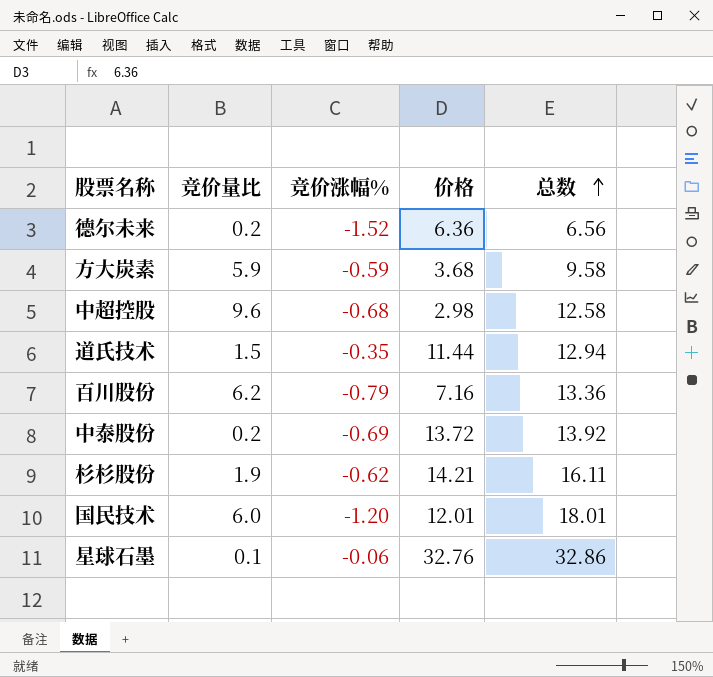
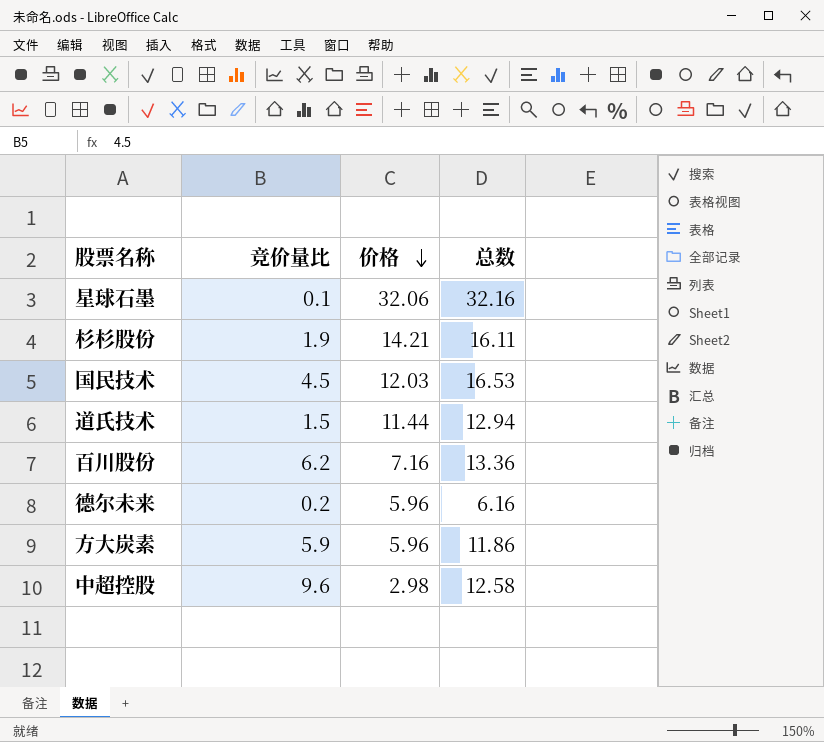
row order: 总数 ascending -> 价格 descending
column 竞价涨幅% | position: 3 -> none
row 中泰股份: 0.2 | -0.69 | 13.72 | 13.92 -> none
星球石墨 | 价格: 32.76 -> 32.06
星球石墨 | 总数: 32.86 -> 32.16
国民技术 | 竞价量比: 6.0 -> 4.5
国民技术 | 价格: 12.01 -> 12.03
国民技术 | 总数: 18.01 -> 16.53
德尔未来 | 价格: 6.36 -> 5.96
德尔未来 | 总数: 6.56 -> 6.16
方大炭素 | 价格: 3.68 -> 5.96
方大炭素 | 总数: 9.58 -> 11.86

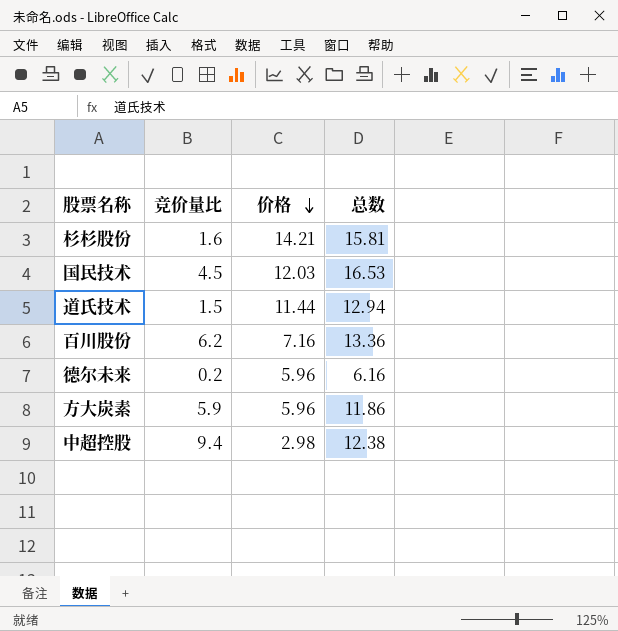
row 星球石墨: 0.1 | 32.06 | 32.16 -> none
杉杉股份 | 竞价量比: 1.9 -> 1.6
杉杉股份 | 总数: 16.11 -> 15.81
中超控股 | 竞价量比: 9.6 -> 9.4
中超控股 | 总数: 12.58 -> 12.38

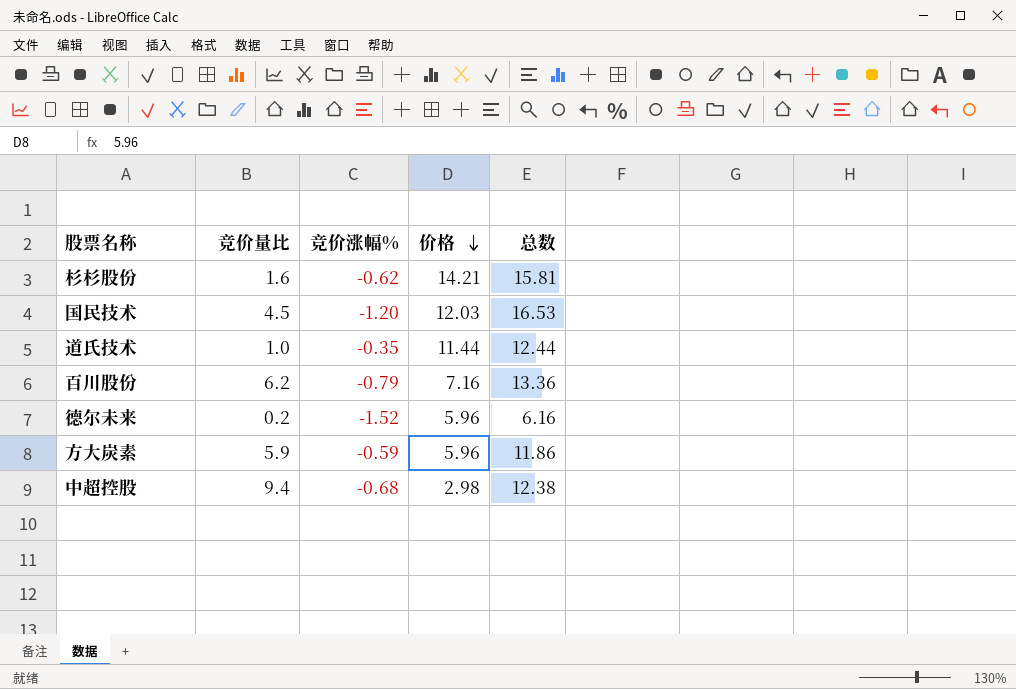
column 竞价涨幅% | position: none -> 3
道氏技术 | 竞价量比: 1.5 -> 1.0
道氏技术 | 总数: 12.94 -> 12.44

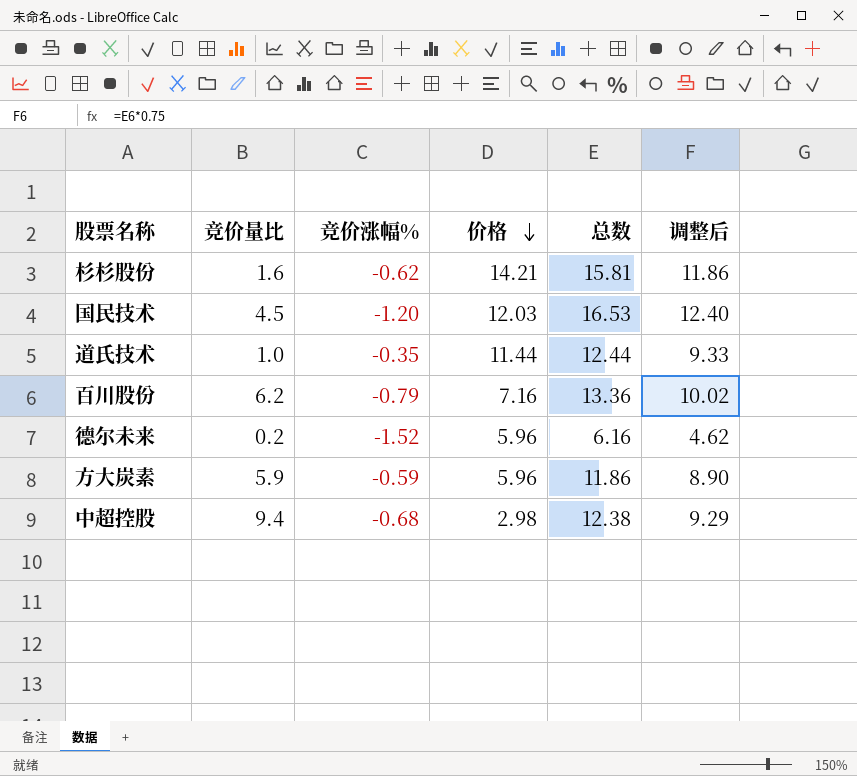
column 调整后 | formula: none -> [总数] * 0.75

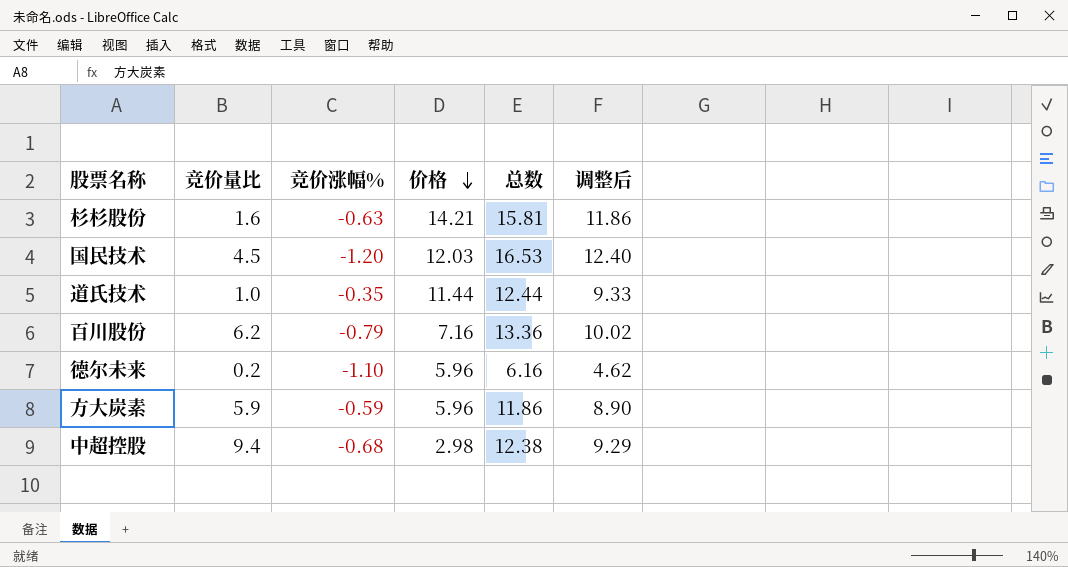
杉杉股份 | 竞价涨幅%: -0.62 -> -0.63
德尔未来 | 竞价涨幅%: -1.52 -> -1.10

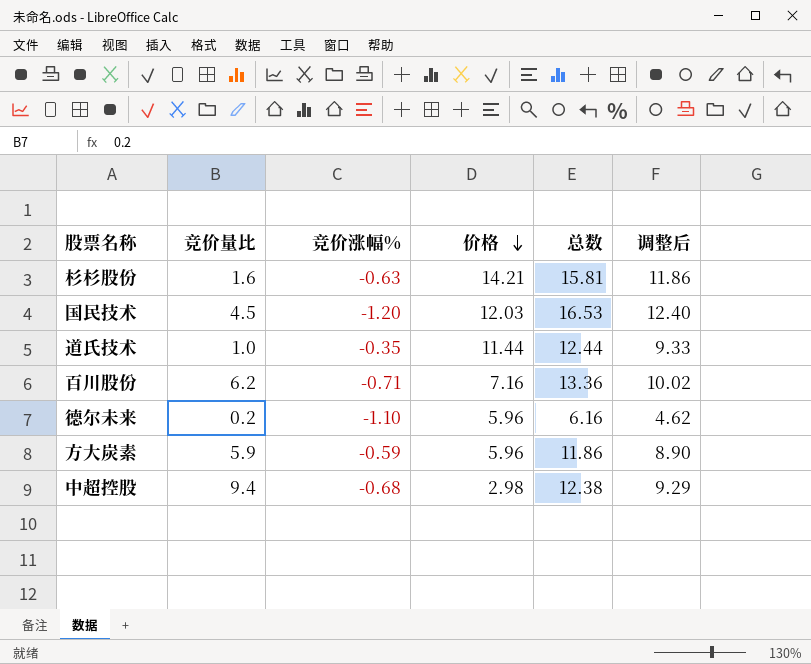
百川股份 | 竞价涨幅%: -0.79 -> -0.71

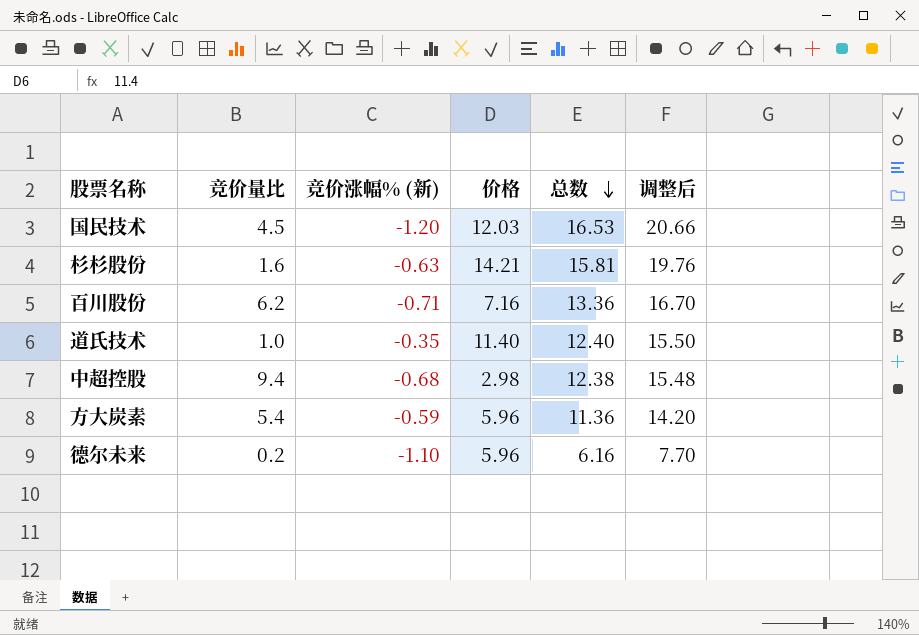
row order: 价格 descending -> 总数 descending
column name: 竞价涨幅% -> 竞价涨幅% (新)
column 调整后 | formula: [总数] * 0.75 -> [总数] * 1.25
道氏技术 | 价格: 11.44 -> 11.40
道氏技术 | 总数: 12.44 -> 12.40
方大炭素 | 竞价量比: 5.9 -> 5.4
方大炭素 | 总数: 11.86 -> 11.36

